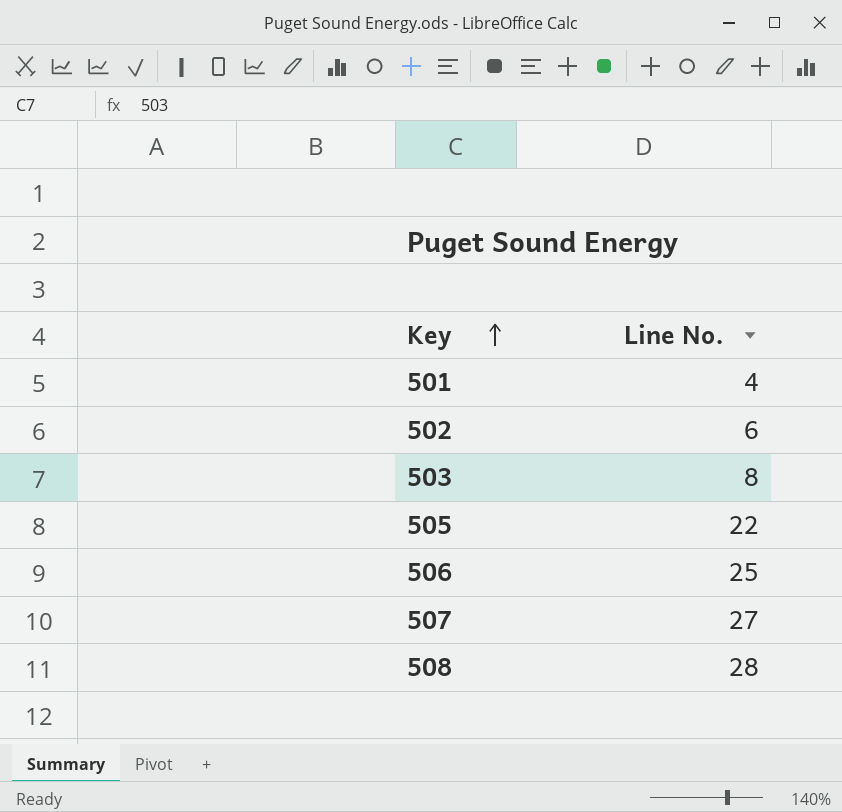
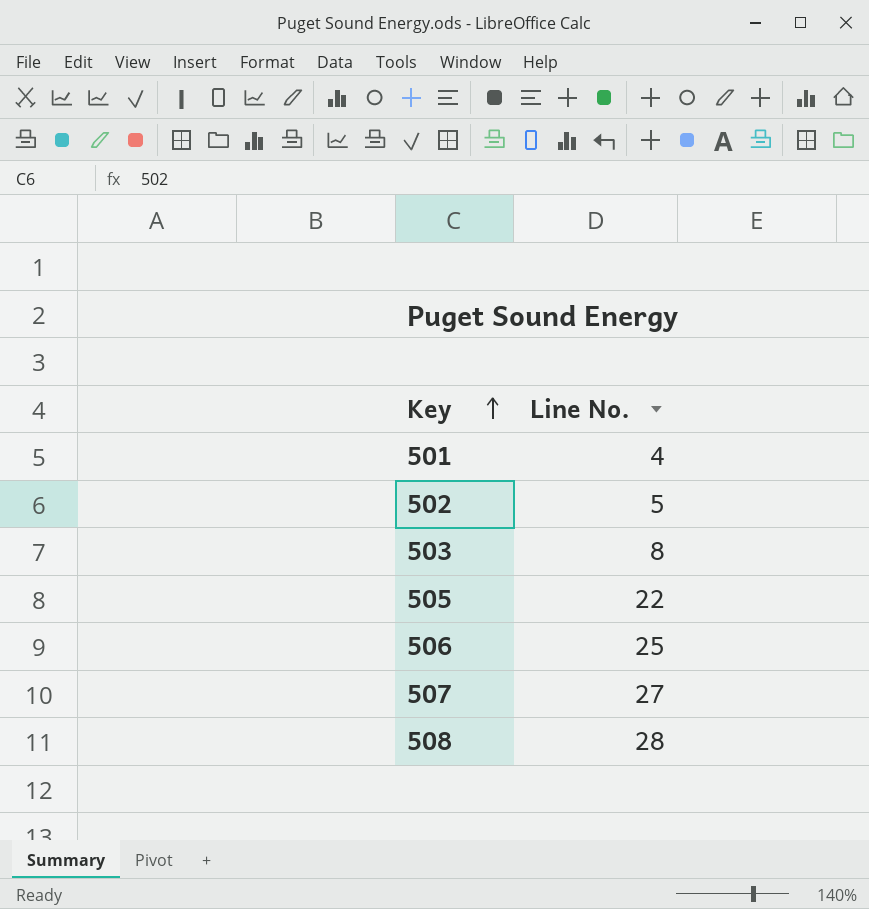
502 | Line No.: 6 -> 5

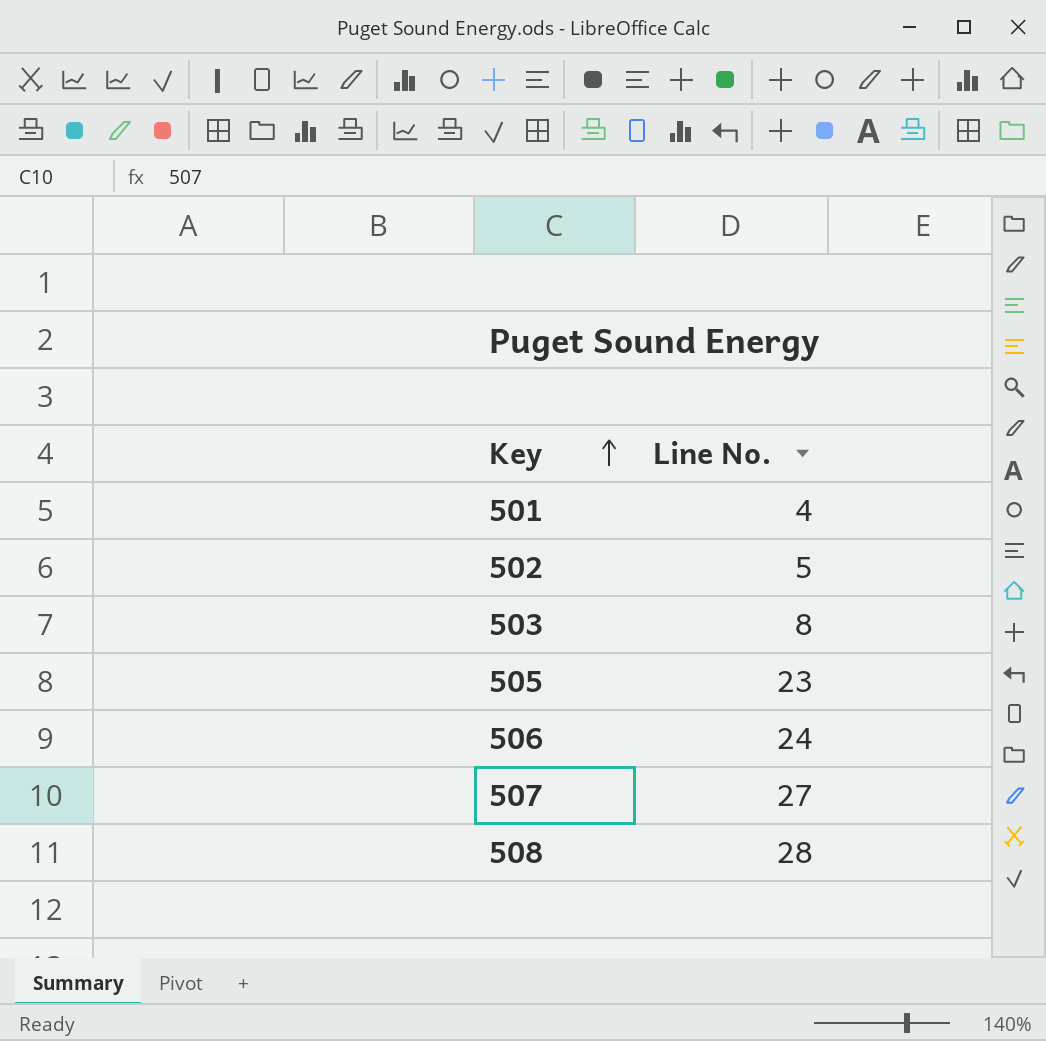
505 | Line No.: 22 -> 23
506 | Line No.: 25 -> 24

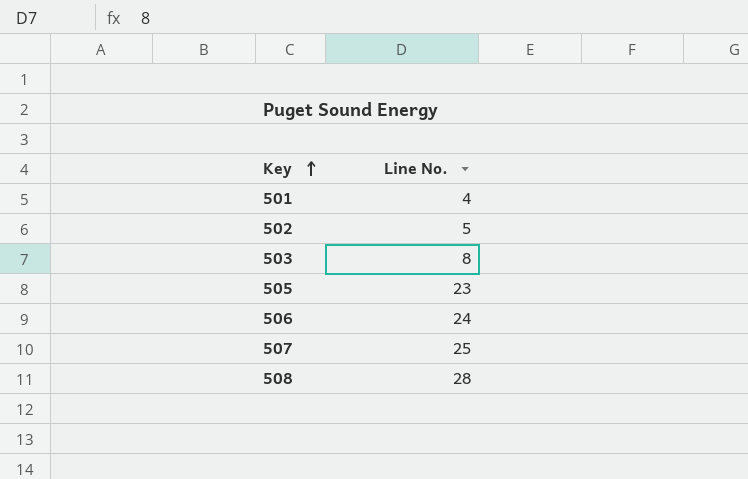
507 | Line No.: 27 -> 25

